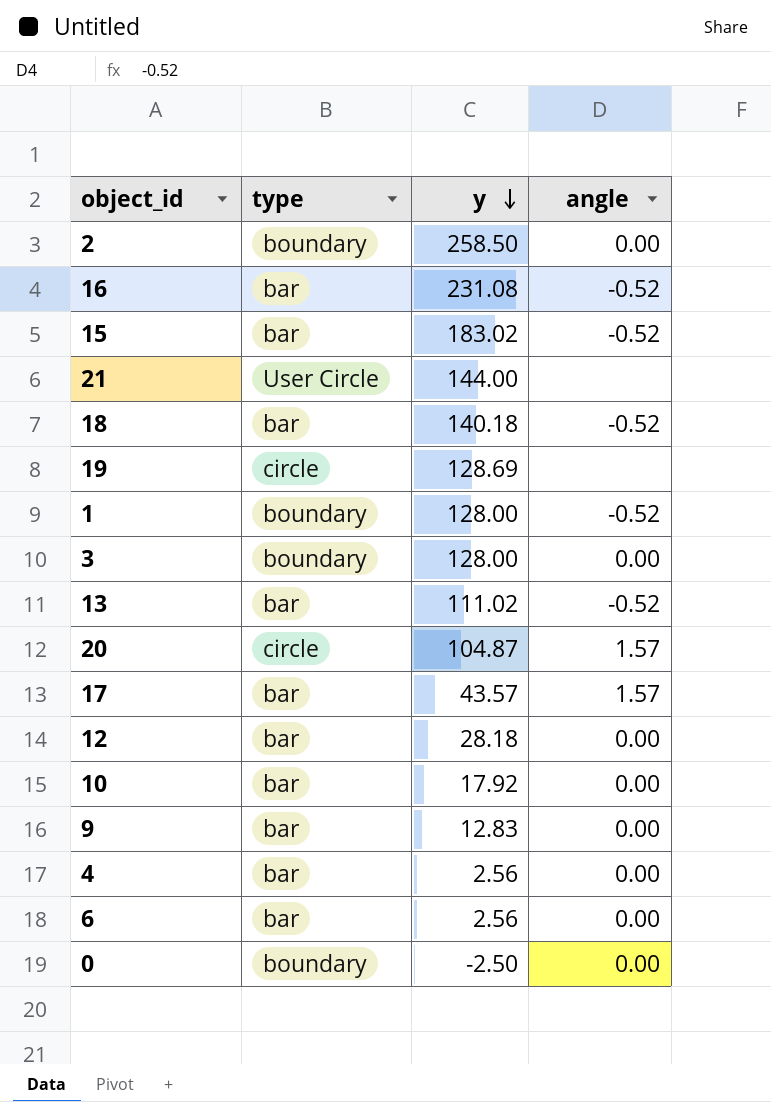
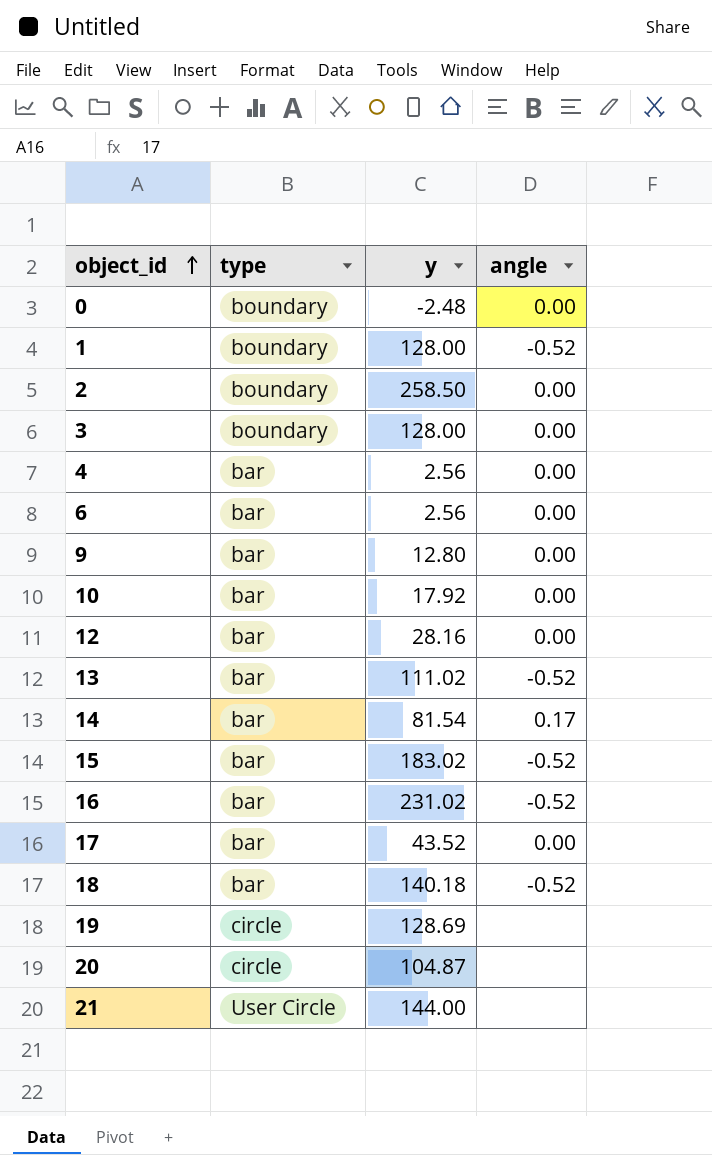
row order: y descending -> object_id ascending
0 | y: -2.50 -> -2.48
9 | y: 12.83 -> 12.80
12 | y: 28.18 -> 28.16
row 14: none -> bar | 81.54 | 0.17
16 | y: 231.08 -> 231.02
17 | y: 43.57 -> 43.52
17 | angle: 1.57 -> 0.00
20 | angle: 1.57 -> none

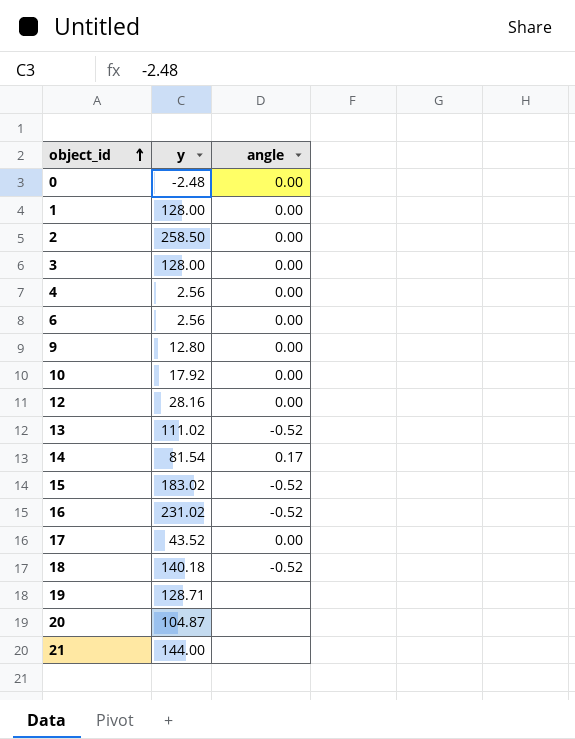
column type | position: 2 -> none
1 | angle: -0.52 -> 0.00
19 | y: 128.69 -> 128.71

